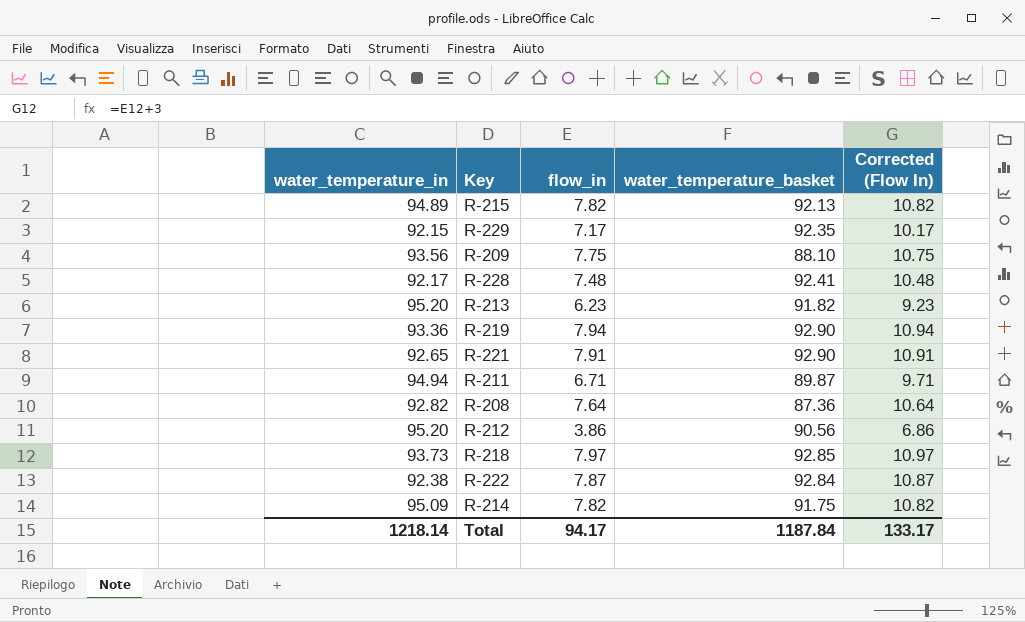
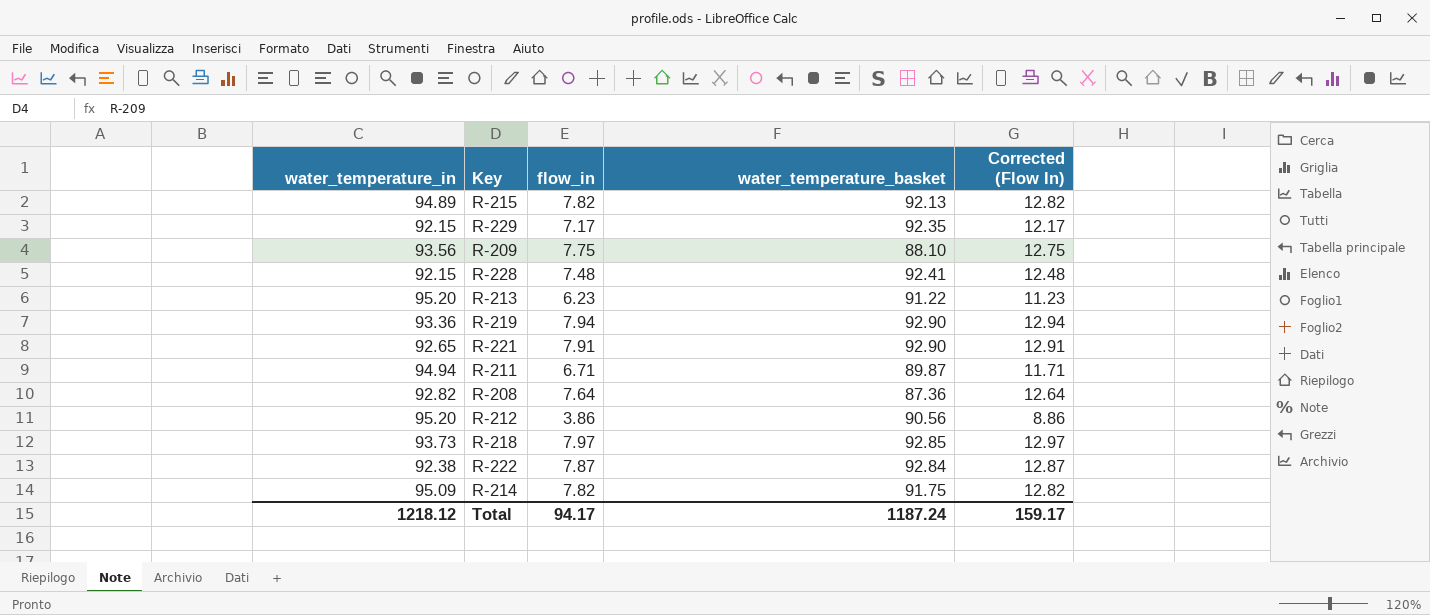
column Corrected (Flow In) | formula: [flow_in] + 3 -> [flow_in] + 5
R-228 | water_temperature_in: 92.17 -> 92.15
R-213 | water_temperature_basket: 91.82 -> 91.22
Total | water_temperature_in: 1218.14 -> 1218.12
Total | water_temperature_basket: 1187.84 -> 1187.24
Total | Corrected (Flow In): 133.17 -> 159.17

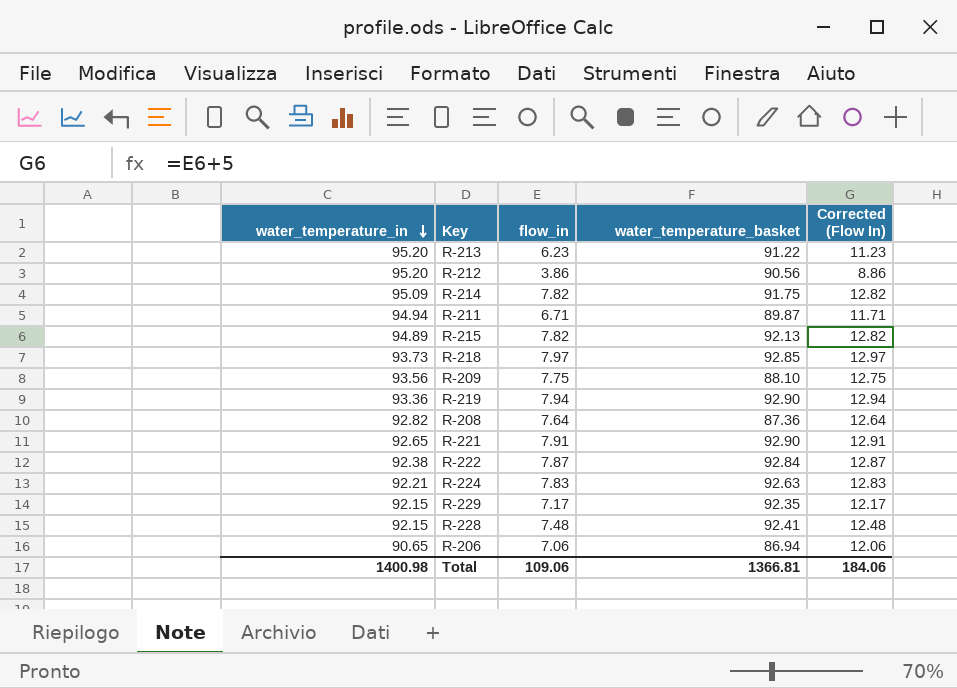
row order: none -> water_temperature_in descending
row R-224: none -> 92.21 | 7.83 | 92.63 | 12.83
row R-206: none -> 90.65 | 7.06 | 86.94 | 12.06
Total | water_temperature_in: 1218.12 -> 1400.98
Total | flow_in: 94.17 -> 109.06
Total | water_temperature_basket: 1187.24 -> 1366.81
Total | Corrected (Flow In): 159.17 -> 184.06

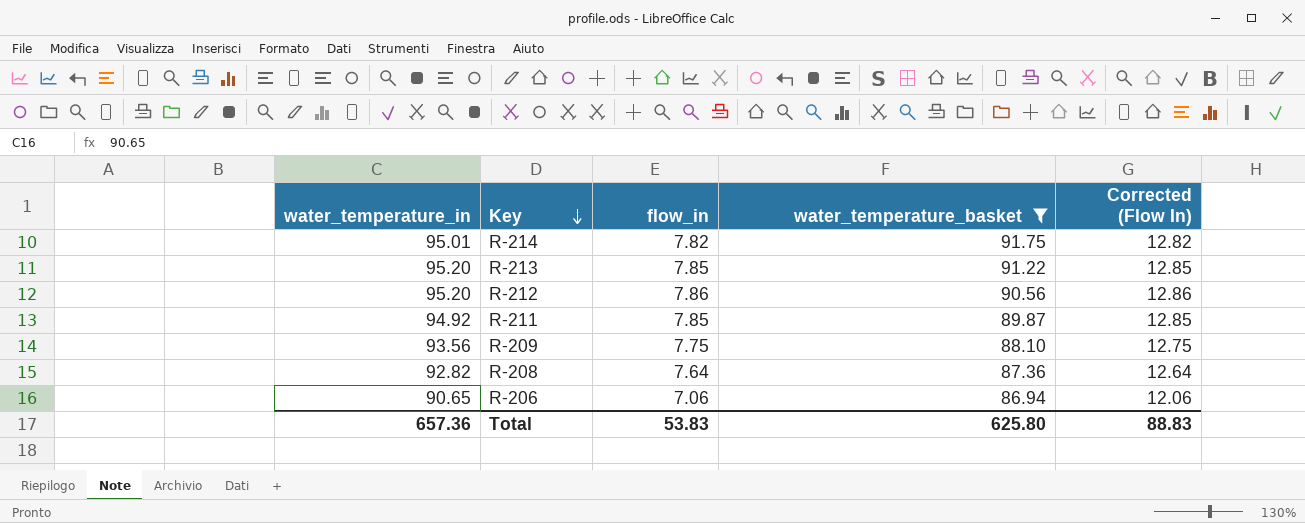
filter: none -> water_temperature_basket <= 91.75
row order: water_temperature_in descending -> Key descending
R-214 | water_temperature_in: 95.09 -> 95.01
R-213 | flow_in: 6.23 -> 7.85
R-213 | Corrected (Flow In): 11.23 -> 12.85
R-212 | flow_in: 3.86 -> 7.86
R-212 | Corrected (Flow In): 8.86 -> 12.86
R-211 | water_temperature_in: 94.94 -> 94.92
R-211 | flow_in: 6.71 -> 7.85
R-211 | Corrected (Flow In): 11.71 -> 12.85
Total | water_temperature_in: 1400.98 -> 657.36
Total | flow_in: 109.06 -> 53.83
Total | water_temperature_basket: 1366.81 -> 625.80
Total | Corrected (Flow In): 184.06 -> 88.83

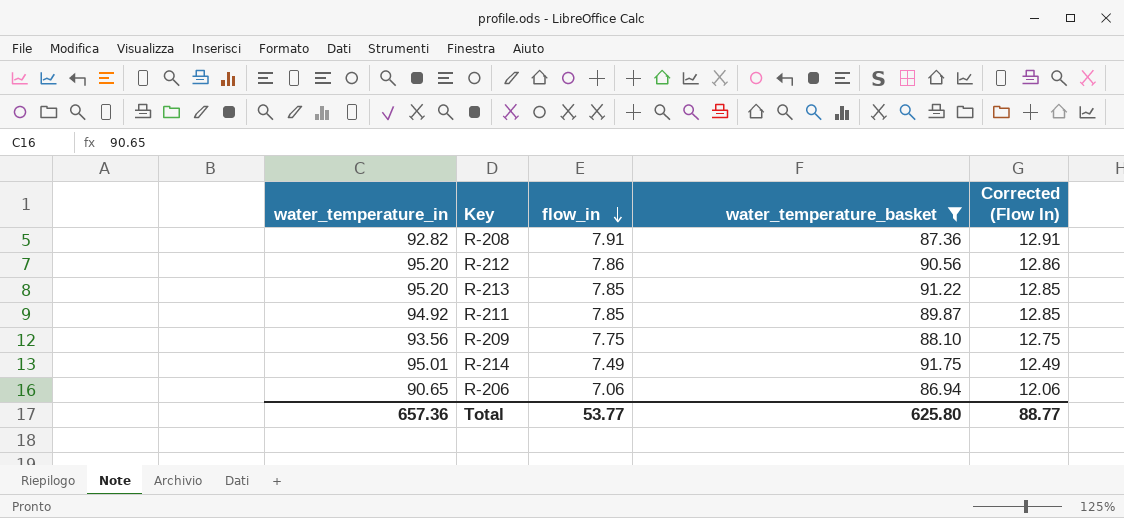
row order: Key descending -> flow_in descending
R-208 | flow_in: 7.64 -> 7.91
R-208 | Corrected (Flow In): 12.64 -> 12.91
R-214 | flow_in: 7.82 -> 7.49
R-214 | Corrected (Flow In): 12.82 -> 12.49
Total | flow_in: 53.83 -> 53.77
Total | Corrected (Flow In): 88.83 -> 88.77

